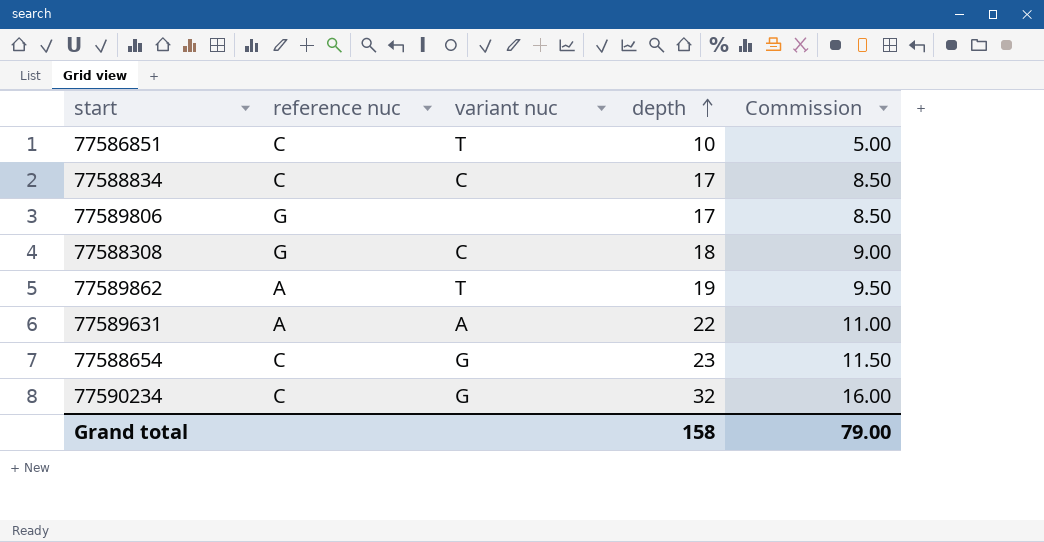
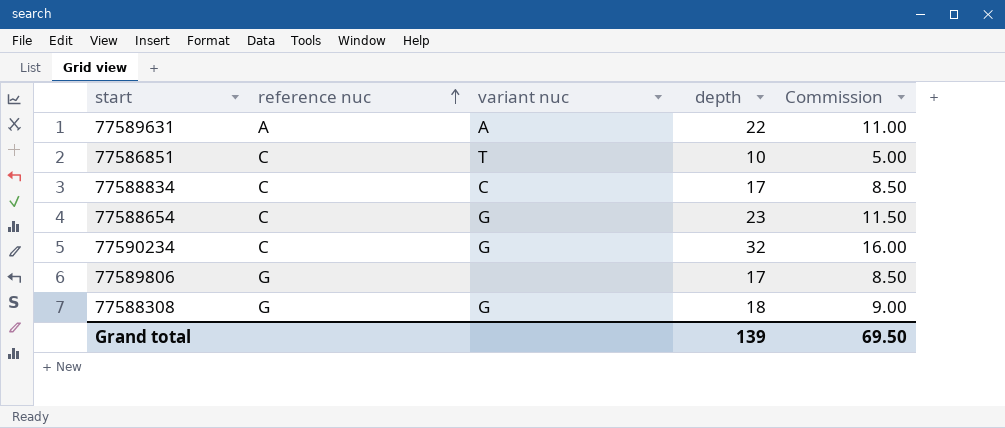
row order: depth ascending -> reference nuc ascending
row 77589862: A | T | 19 | 9.50 -> none
77588308 | variant nuc: C -> G
Grand total | depth: 158 -> 139
Grand total | Commission: 79.00 -> 69.50

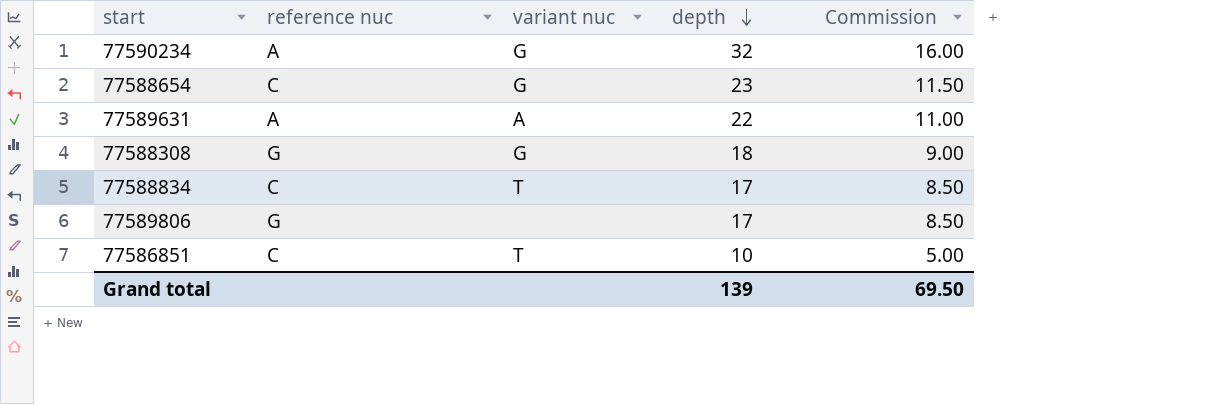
row order: reference nuc ascending -> depth descending
77590234 | reference nuc: C -> A
77588834 | variant nuc: C -> T

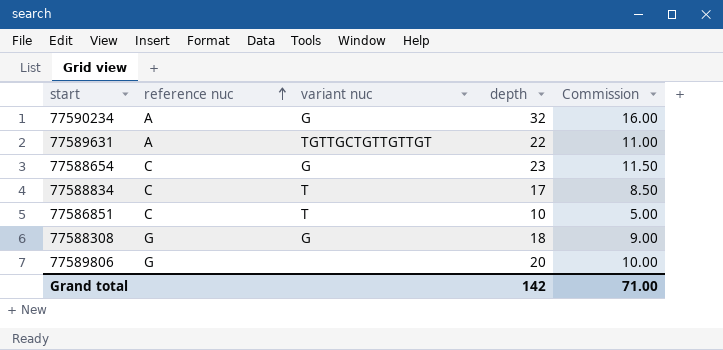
row order: depth descending -> reference nuc ascending
77589631 | variant nuc: A -> TGTTGCTGTTGTTGT
77589806 | depth: 17 -> 20
77589806 | Commission: 8.50 -> 10.00
Grand total | depth: 139 -> 142
Grand total | Commission: 69.50 -> 71.00

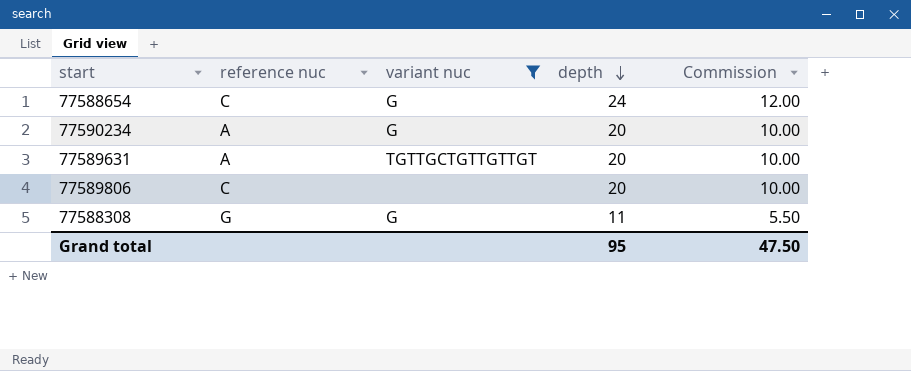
filter: none -> variant nuc != T
row order: reference nuc ascending -> depth descending
77588654 | depth: 23 -> 24
77588654 | Commission: 11.50 -> 12.00
77590234 | depth: 32 -> 20
77590234 | Commission: 16.00 -> 10.00
77589631 | depth: 22 -> 20
77589631 | Commission: 11.00 -> 10.00
77589806 | reference nuc: G -> C
77588308 | depth: 18 -> 11
77588308 | Commission: 9.00 -> 5.50
Grand total | depth: 142 -> 95
Grand total | Commission: 71.00 -> 47.50

